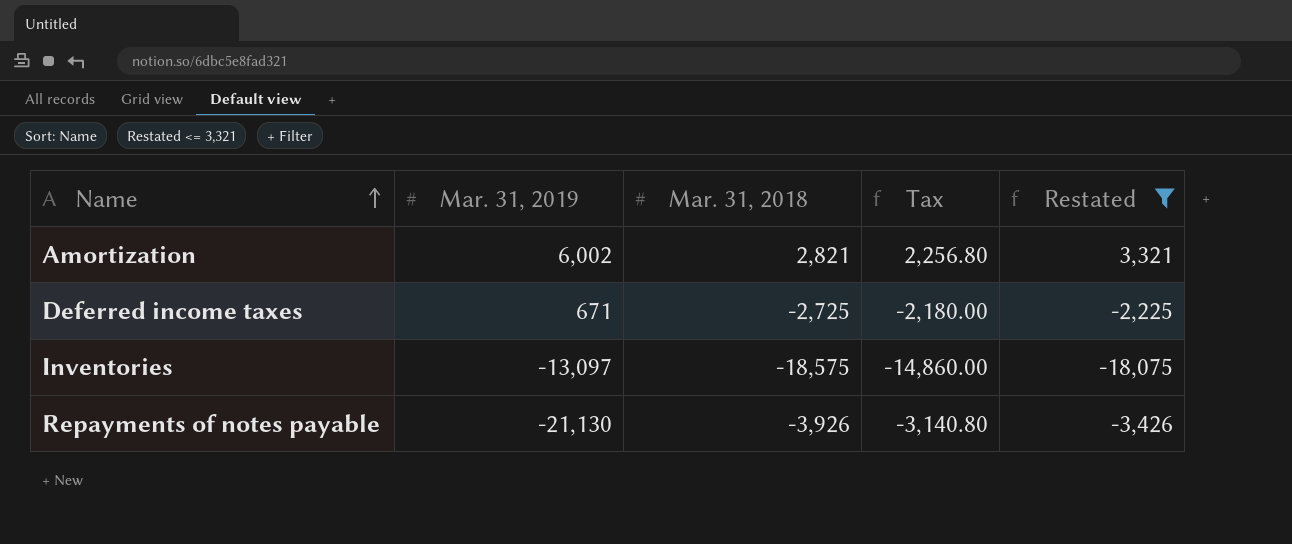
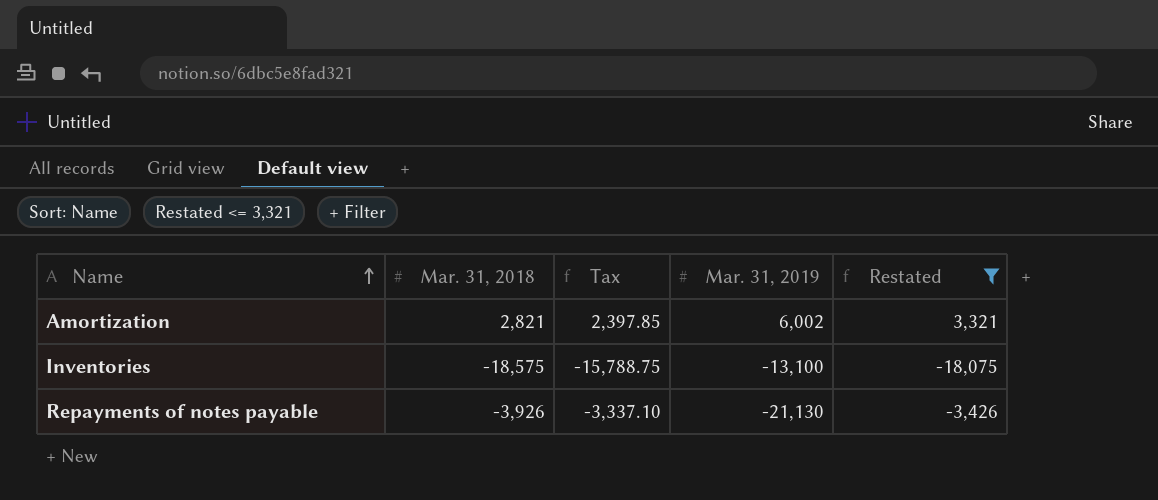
column Tax | formula: [Mar. 31, 2018] * 0.8 -> [Mar. 31, 2018] * 0.85
column Mar. 31, 2019 | position: 2 -> 4
row Deferred income taxes: 671 | -2,725 | -2,180.00 | -2,225 -> none
Inventories | Mar. 31, 2019: -13,097 -> -13,100

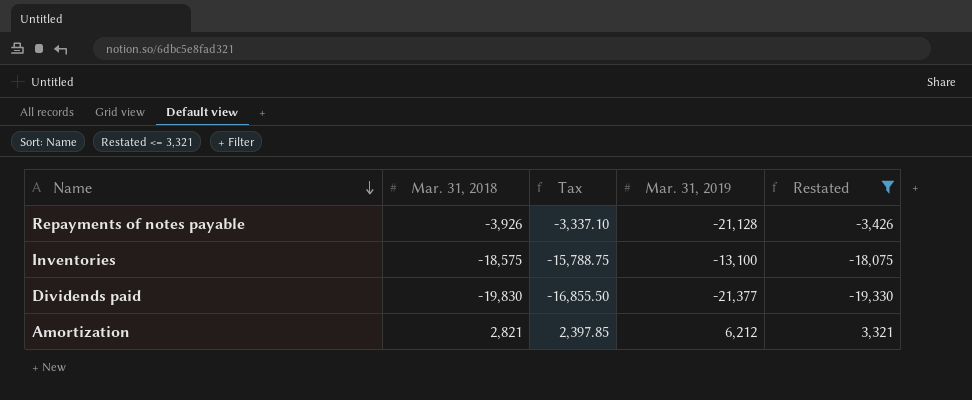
row order: Name ascending -> Name descending
Repayments of notes payable | Mar. 31, 2019: -21,130 -> -21,128
row Dividends paid: none -> -19,830 | -16,855.50 | -21,377 | -19,330
Amortization | Mar. 31, 2019: 6,002 -> 6,212

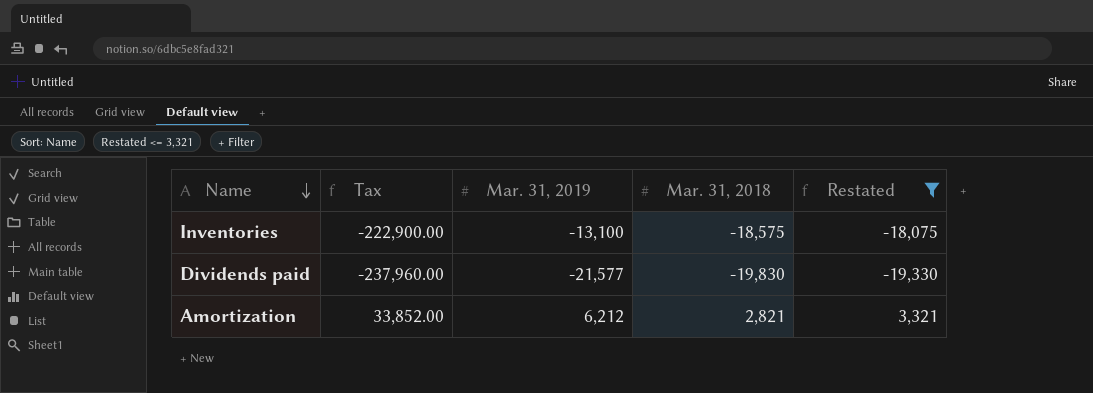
column Tax | formula: [Mar. 31, 2018] * 0.85 -> [Mar. 31, 2018] * 12
column Mar. 31, 2018 | position: 2 -> 4
row Repayments of notes payable: -3,926 | -3,337.10 | -21,128 | -3,426 -> none
Dividends paid | Mar. 31, 2019: -21,377 -> -21,577

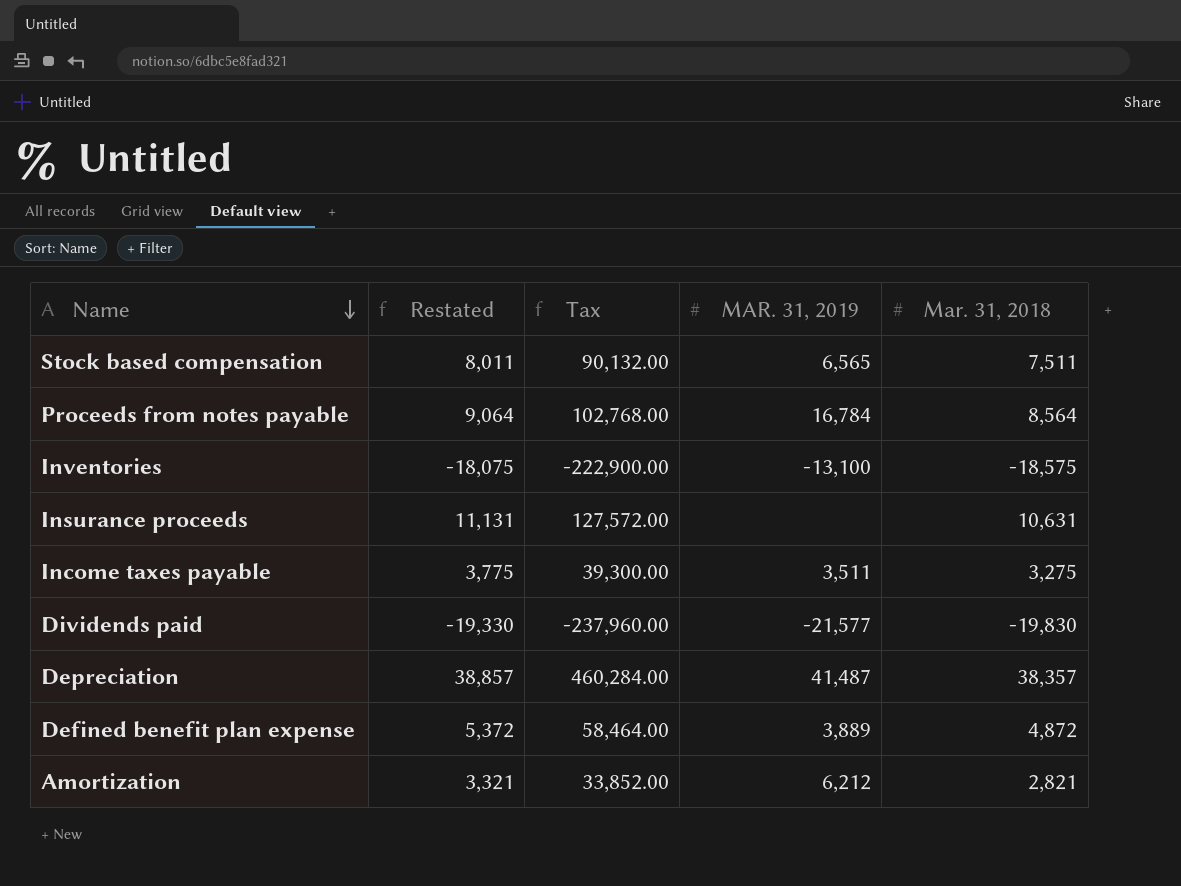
filter: Restated <= 3,321 -> none
column Restated | position: 5 -> 2
column name: Mar. 31, 2019 -> MAR. 31, 2019

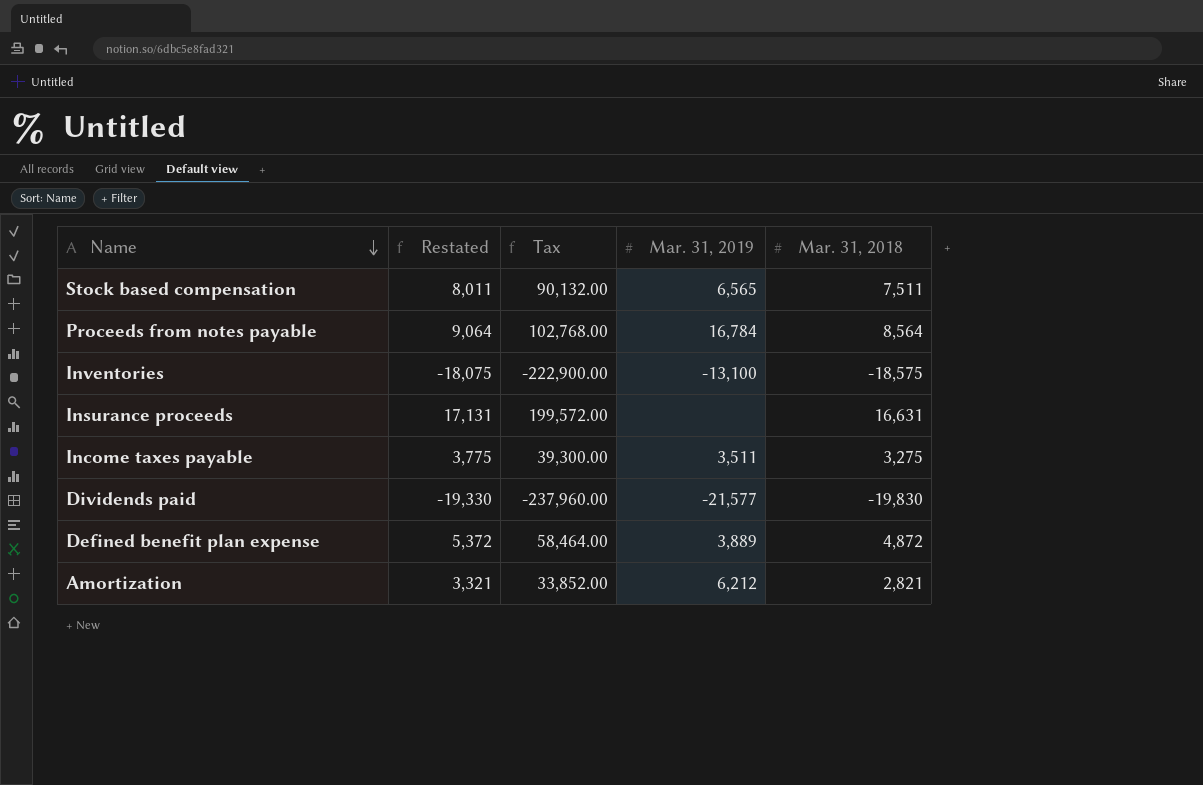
column name: MAR. 31, 2019 -> Mar. 31, 2019
row Depreciation: 38,857 | 460,284.00 | 41,487 | 38,357 -> none
Insurance proceeds | Restated: 11,131 -> 17,131
Insurance proceeds | Tax: 127,572.00 -> 199,572.00
Insurance proceeds | Mar. 31, 2018: 10,631 -> 16,631

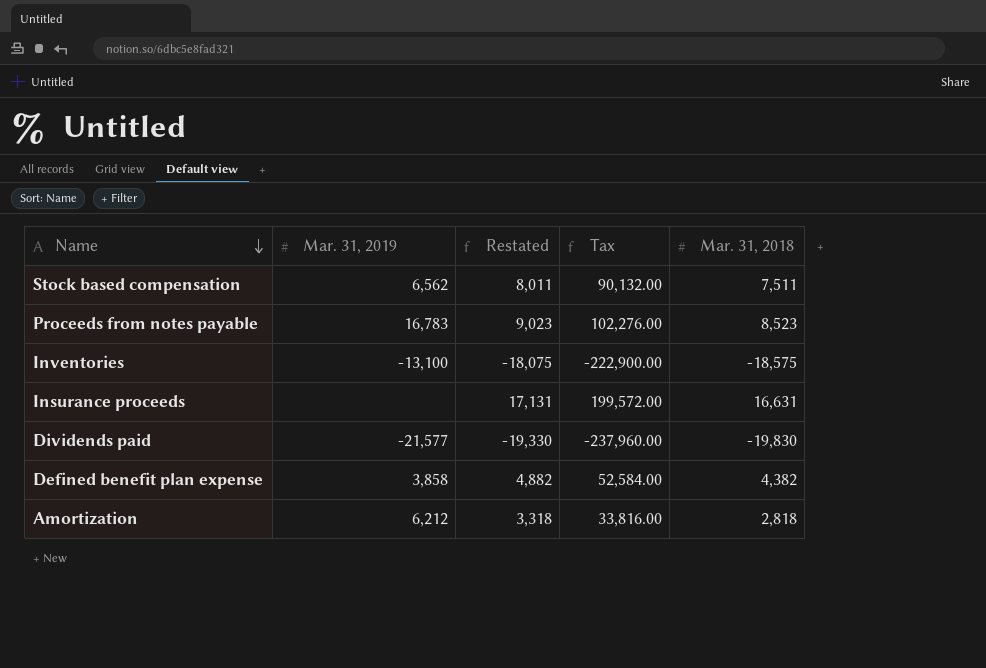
column Mar. 31, 2019 | position: 4 -> 2
row Income taxes payable: 3,775 | 39,300.00 | 3,511 | 3,275 -> none
Stock based compensation | Mar. 31, 2019: 6,565 -> 6,562
Proceeds from notes payable | Mar. 31, 2019: 16,784 -> 16,783
Proceeds from notes payable | Restated: 9,064 -> 9,023
Proceeds from notes payable | Tax: 102,768.00 -> 102,276.00
Proceeds from notes payable | Mar. 31, 2018: 8,564 -> 8,523
Defined benefit plan expense | Mar. 31, 2019: 3,889 -> 3,858
Defined benefit plan expense | Restated: 5,372 -> 4,882
Defined benefit plan expense | Tax: 58,464.00 -> 52,584.00
Defined benefit plan expense | Mar. 31, 2018: 4,872 -> 4,382
Amortization | Restated: 3,321 -> 3,318
Amortization | Tax: 33,852.00 -> 33,816.00
Amortization | Mar. 31, 2018: 2,821 -> 2,818

